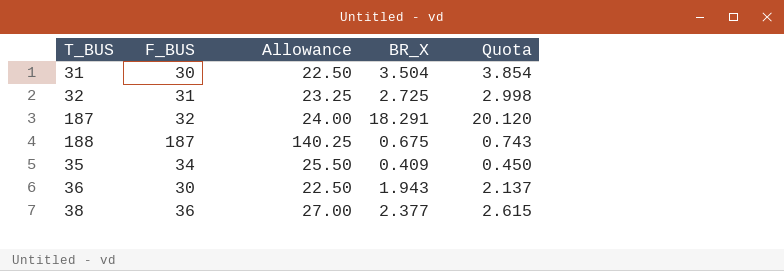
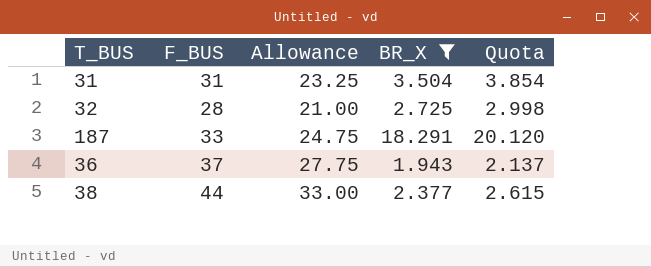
filter: none -> BR_X >= 1.943
31 | F_BUS: 30 -> 31
31 | Allowance: 22.50 -> 23.25
32 | F_BUS: 31 -> 28
32 | Allowance: 23.25 -> 21.00
187 | F_BUS: 32 -> 33
187 | Allowance: 24.00 -> 24.75
36 | F_BUS: 30 -> 37
36 | Allowance: 22.50 -> 27.75
38 | F_BUS: 36 -> 44
38 | Allowance: 27.00 -> 33.00

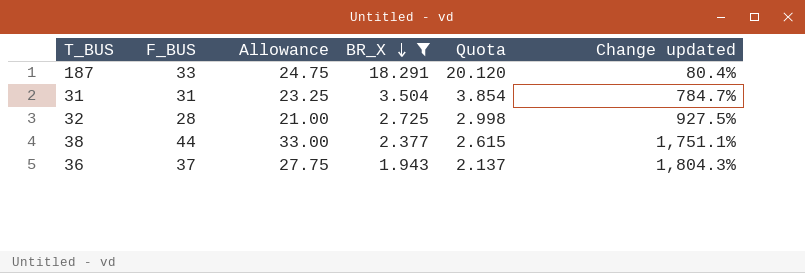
row order: none -> BR_X descending
column Change updated | formula: none -> ([F_BUS] - [BR_X]) / [BR_X]

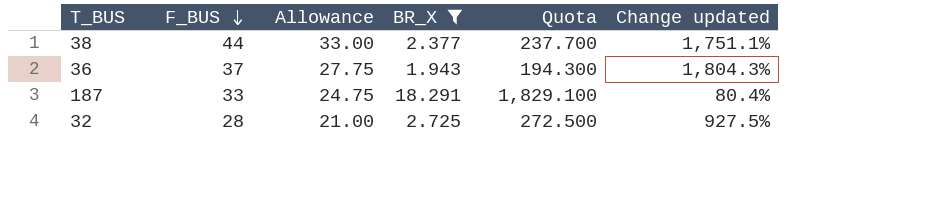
row order: BR_X descending -> F_BUS descending
column Quota | formula: [BR_X] * 1.1 -> [BR_X] * 100
row 31: 31 | 23.25 | 3.504 | 3.854 | 784.7% -> none

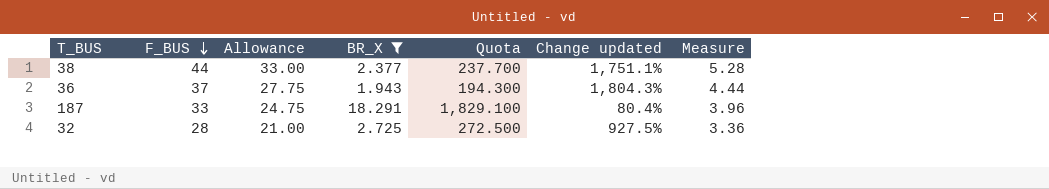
column Measure | formula: none -> [F_BUS] * 0.12

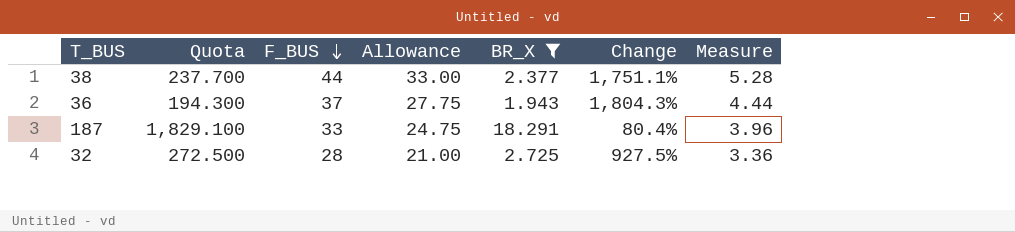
column Quota | position: 5 -> 2
column name: Change updated -> Change

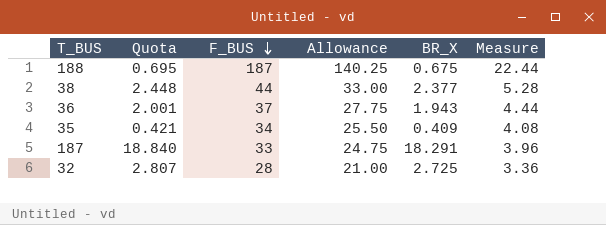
filter: BR_X >= 1.943 -> none
column Change | formula: ([F_BUS] - [BR_X]) / [BR_X] -> none
column Quota | formula: [BR_X] * 100 -> [BR_X] * 1.03

